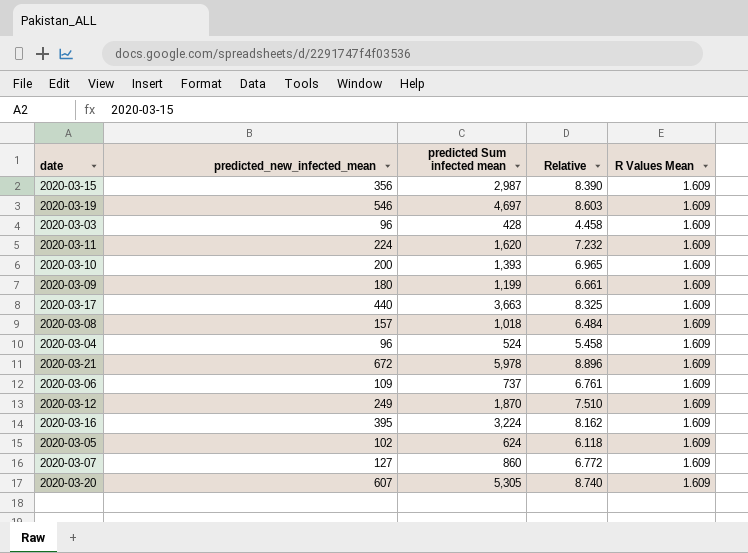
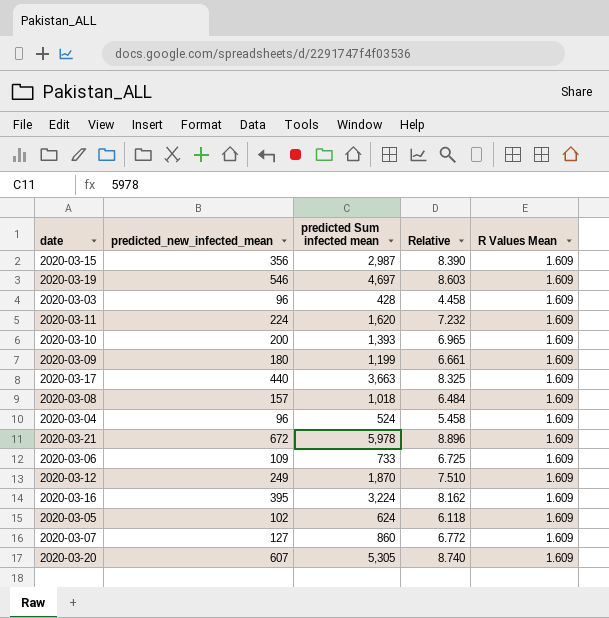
2020-03-06 | predicted Sum infected mean: 737 -> 733
2020-03-06 | Relative: 6.761 -> 6.725

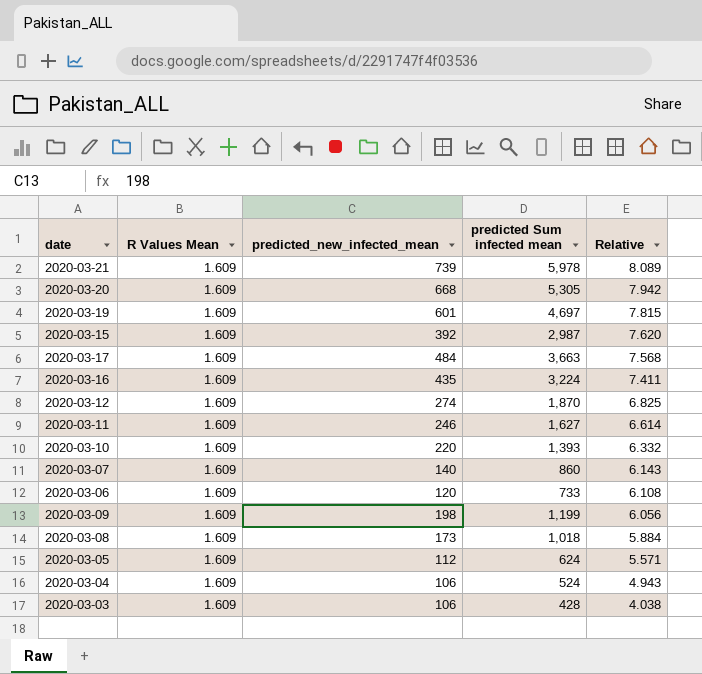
row order: none -> Relative descending
column R Values Mean | position: 5 -> 2
2020-03-21 | predicted_new_infected_mean: 672 -> 739
2020-03-21 | Relative: 8.896 -> 8.089
2020-03-20 | predicted_new_infected_mean: 607 -> 668
2020-03-20 | Relative: 8.740 -> 7.942
2020-03-19 | predicted_new_infected_mean: 546 -> 601
2020-03-19 | Relative: 8.603 -> 7.815
2020-03-15 | predicted_new_infected_mean: 356 -> 392
2020-03-15 | Relative: 8.390 -> 7.620
2020-03-17 | predicted_new_infected_mean: 440 -> 484
2020-03-17 | Relative: 8.325 -> 7.568
2020-03-16 | predicted_new_infected_mean: 395 -> 435
2020-03-16 | Relative: 8.162 -> 7.411
2020-03-12 | predicted_new_infected_mean: 249 -> 274
2020-03-12 | Relative: 7.510 -> 6.825
2020-03-11 | predicted_new_infected_mean: 224 -> 246
2020-03-11 | predicted Sum infected mean: 1,620 -> 1,627
2020-03-11 | Relative: 7.232 -> 6.614
2020-03-10 | predicted_new_infected_mean: 200 -> 220
2020-03-10 | Relative: 6.965 -> 6.332
2020-03-07 | predicted_new_infected_mean: 127 -> 140
2020-03-07 | Relative: 6.772 -> 6.143
2020-03-06 | predicted_new_infected_mean: 109 -> 120
2020-03-06 | Relative: 6.725 -> 6.108
2020-03-09 | predicted_new_infected_mean: 180 -> 198
2020-03-09 | Relative: 6.661 -> 6.056
2020-03-08 | predicted_new_infected_mean: 157 -> 173
2020-03-08 | Relative: 6.484 -> 5.884
2020-03-05 | predicted_new_infected_mean: 102 -> 112
2020-03-05 | Relative: 6.118 -> 5.571
2020-03-04 | predicted_new_infected_mean: 96 -> 106
2020-03-04 | Relative: 5.458 -> 4.943
2020-03-03 | predicted_new_infected_mean: 96 -> 106
2020-03-03 | Relative: 4.458 -> 4.038

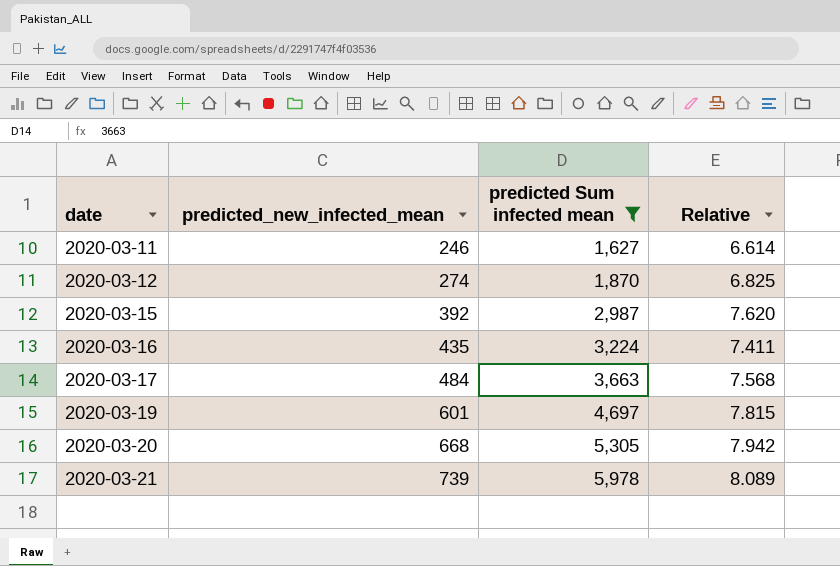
filter: none -> predicted Sum infected mean >= 1,627
row order: Relative descending -> date ascending
column R Values Mean | position: 2 -> none

